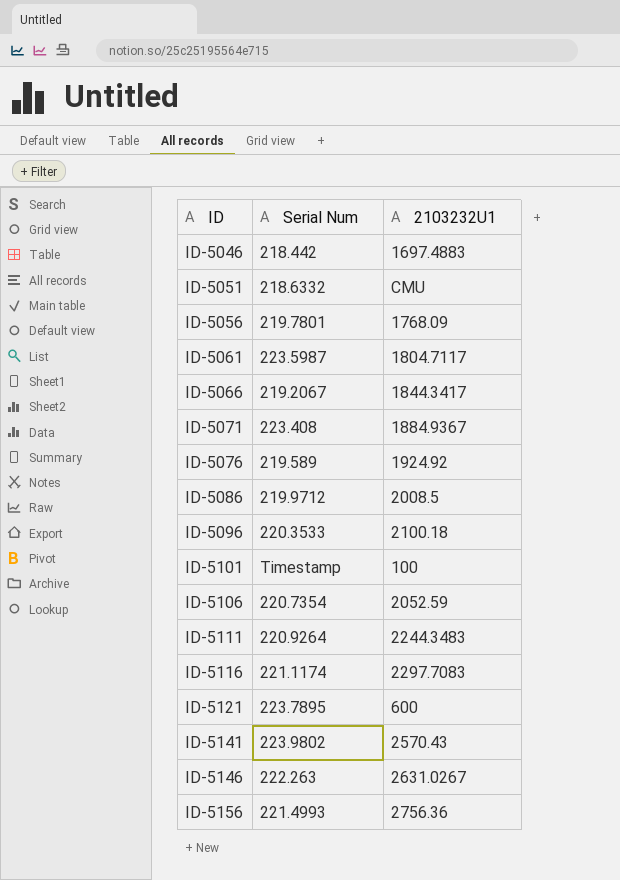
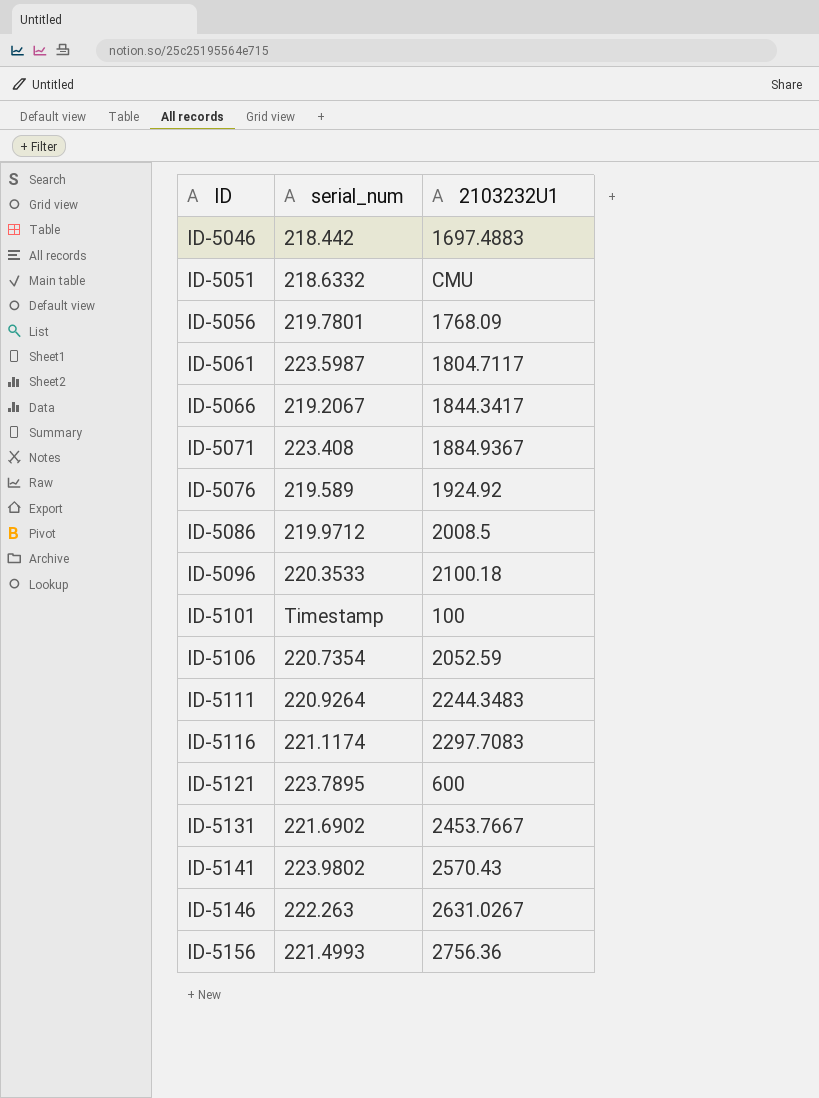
column name: Serial Num -> serial_num
row ID-5131: none -> 221.6902 | 2453.7667

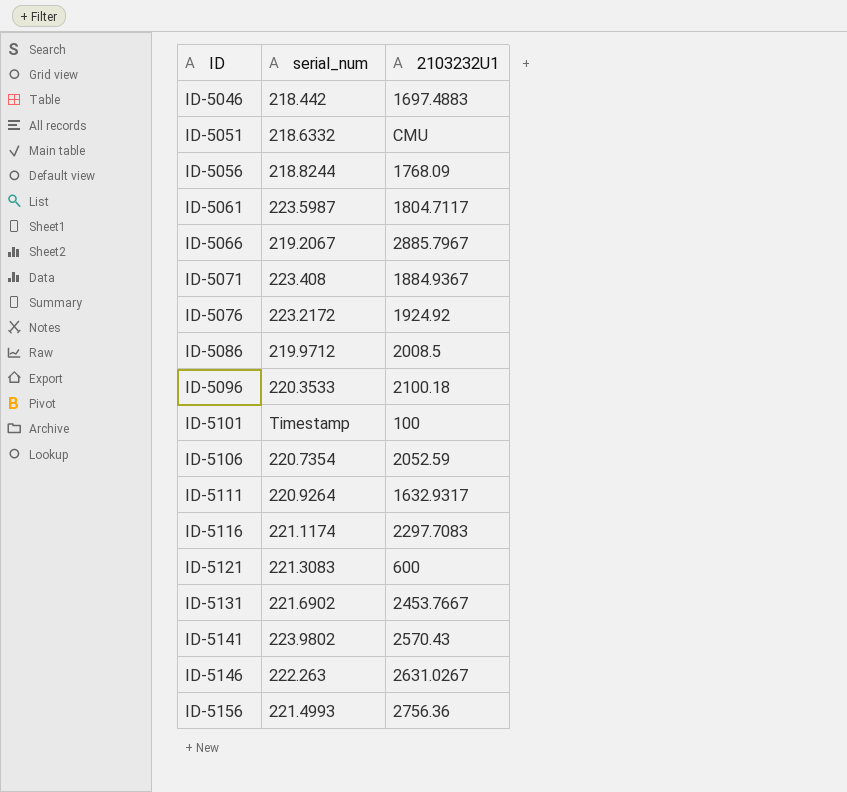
ID-5056 | serial_num: 219.7801 -> 218.8244
ID-5066 | 2103232U1: 1844.3417 -> 2885.7967
ID-5076 | serial_num: 219.589 -> 223.2172
ID-5111 | 2103232U1: 2244.3483 -> 1632.9317
ID-5121 | serial_num: 223.7895 -> 221.3083

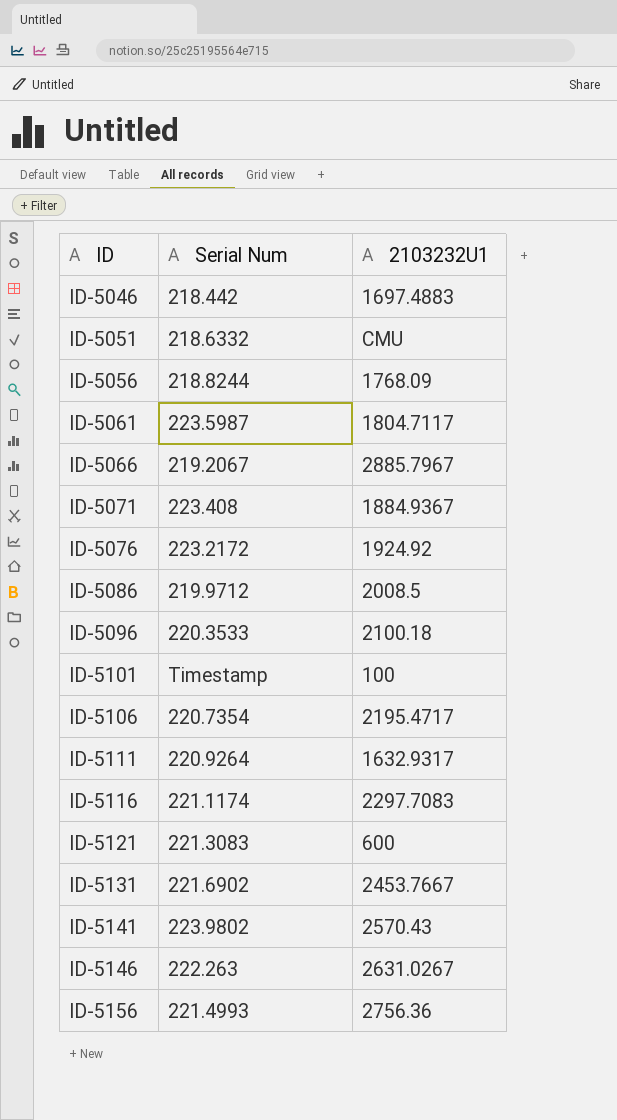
column name: serial_num -> Serial Num
ID-5106 | 2103232U1: 2052.59 -> 2195.4717

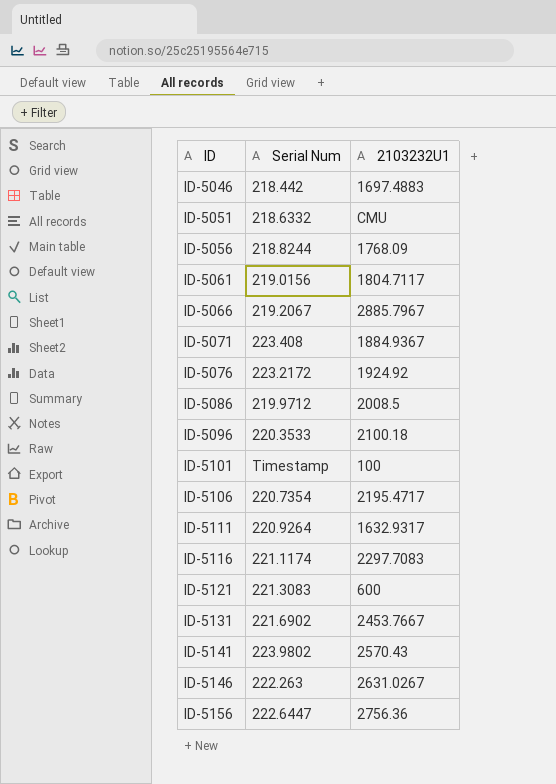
ID-5061 | Serial Num: 223.5987 -> 219.0156
ID-5156 | Serial Num: 221.4993 -> 222.6447

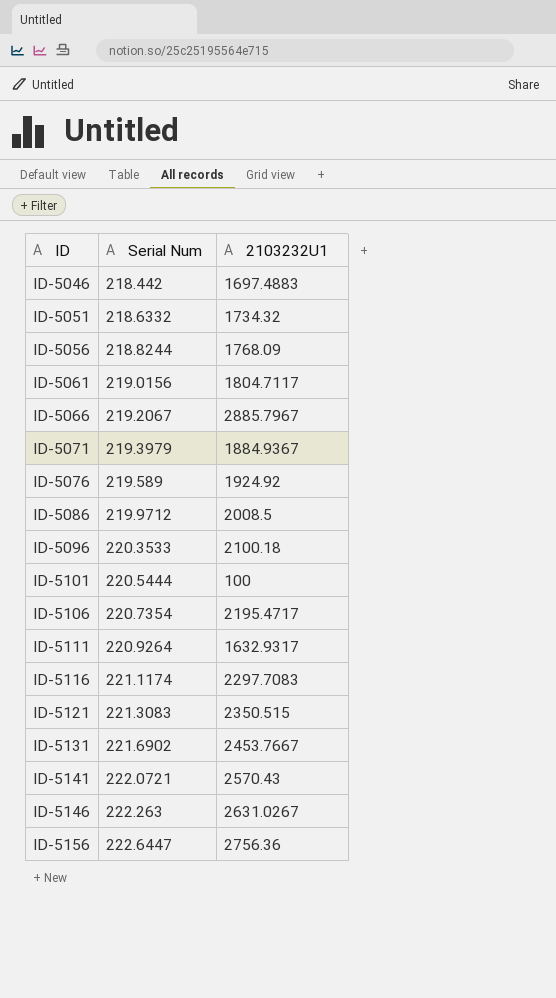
ID-5051 | 2103232U1: CMU -> 1734.32
ID-5071 | Serial Num: 223.408 -> 219.3979
ID-5076 | Serial Num: 223.2172 -> 219.589
ID-5101 | Serial Num: Timestamp -> 220.5444
ID-5121 | 2103232U1: 600 -> 2350.515
ID-5141 | Serial Num: 223.9802 -> 222.0721

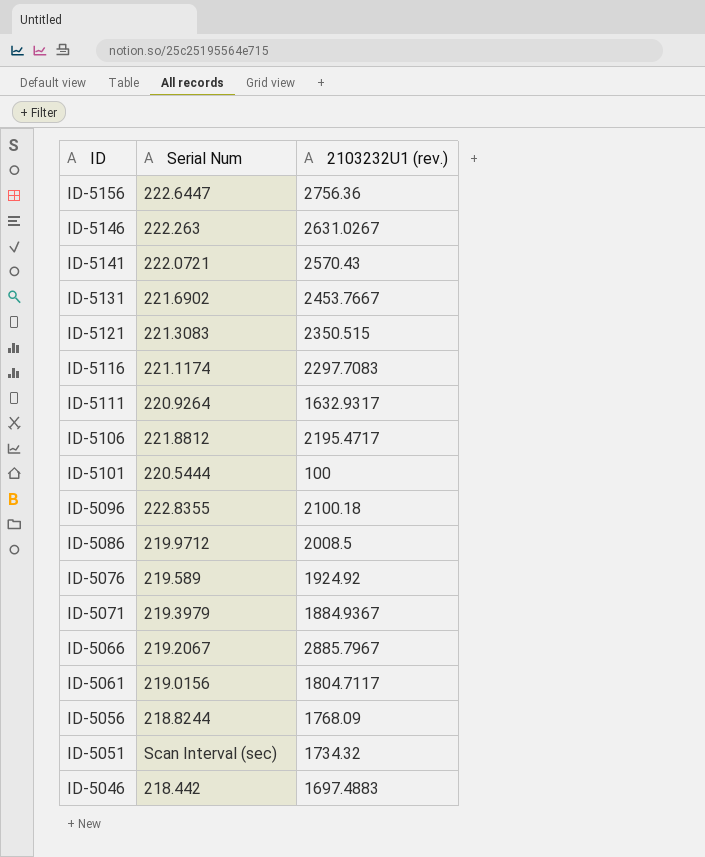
row order: ID ascending -> ID descending
column name: 2103232U1 -> 2103232U1 (rev.)
ID-5106 | Serial Num: 220.7354 -> 221.8812
ID-5096 | Serial Num: 220.3533 -> 222.8355
ID-5051 | Serial Num: 218.6332 -> Scan Interval (sec)

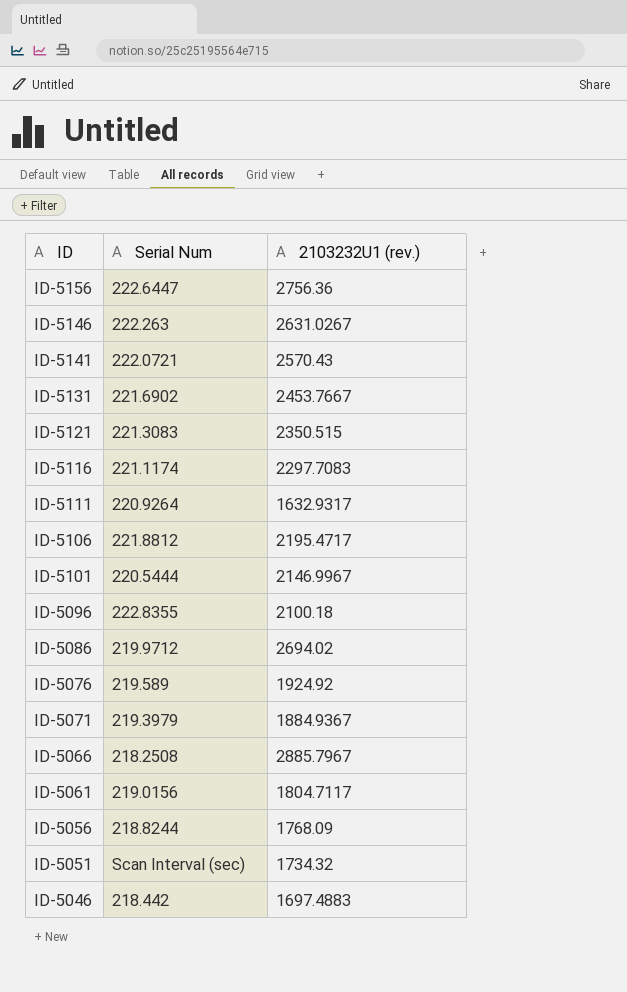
ID-5101 | 2103232U1 (rev.): 100 -> 2146.9967
ID-5086 | 2103232U1 (rev.): 2008.5 -> 2694.02
ID-5066 | Serial Num: 219.2067 -> 218.2508

